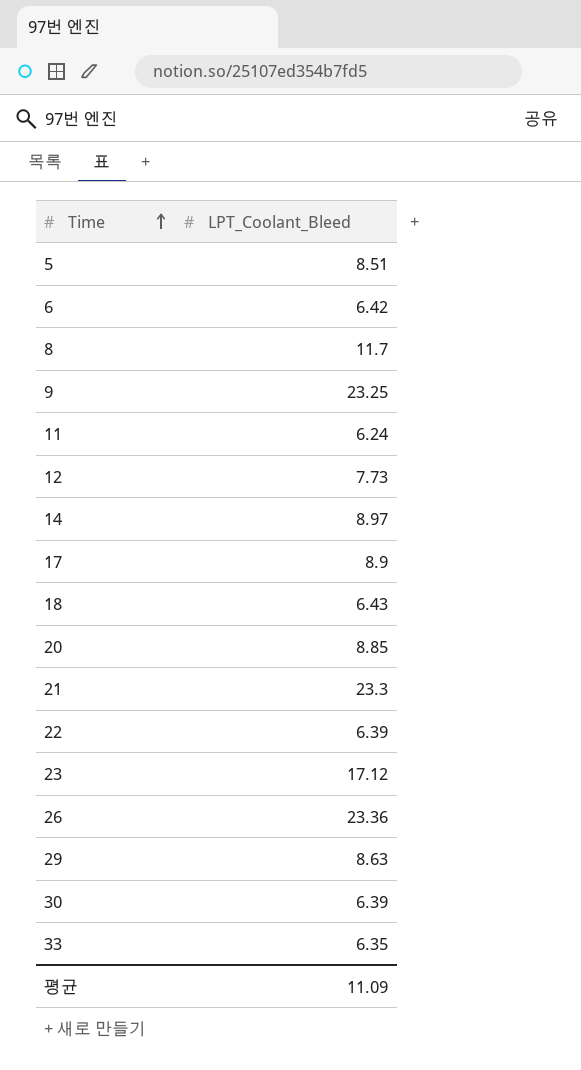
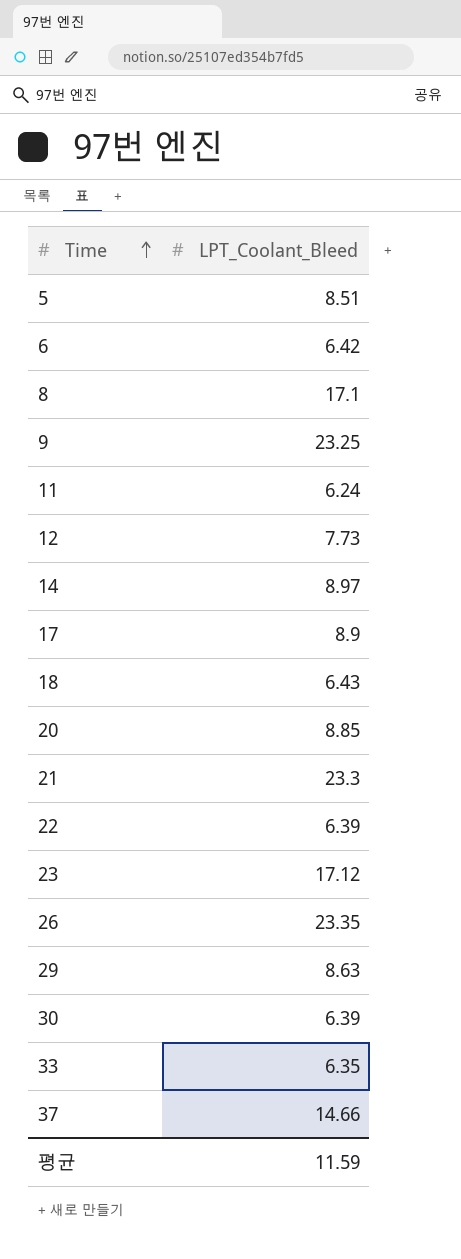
8 | LPT_Coolant_Bleed: 11.7 -> 17.1
26 | LPT_Coolant_Bleed: 23.36 -> 23.35
row 37: none -> 14.66
평균 | LPT_Coolant_Bleed: 11.09 -> 11.59

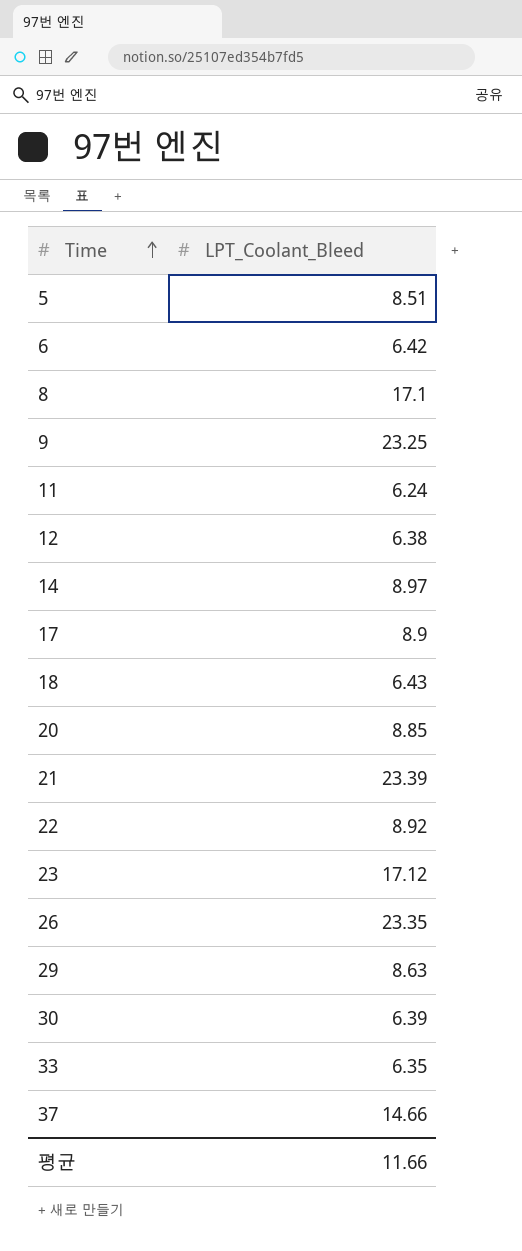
12 | LPT_Coolant_Bleed: 7.73 -> 6.38
21 | LPT_Coolant_Bleed: 23.3 -> 23.39
22 | LPT_Coolant_Bleed: 6.39 -> 8.92
평균 | LPT_Coolant_Bleed: 11.59 -> 11.66

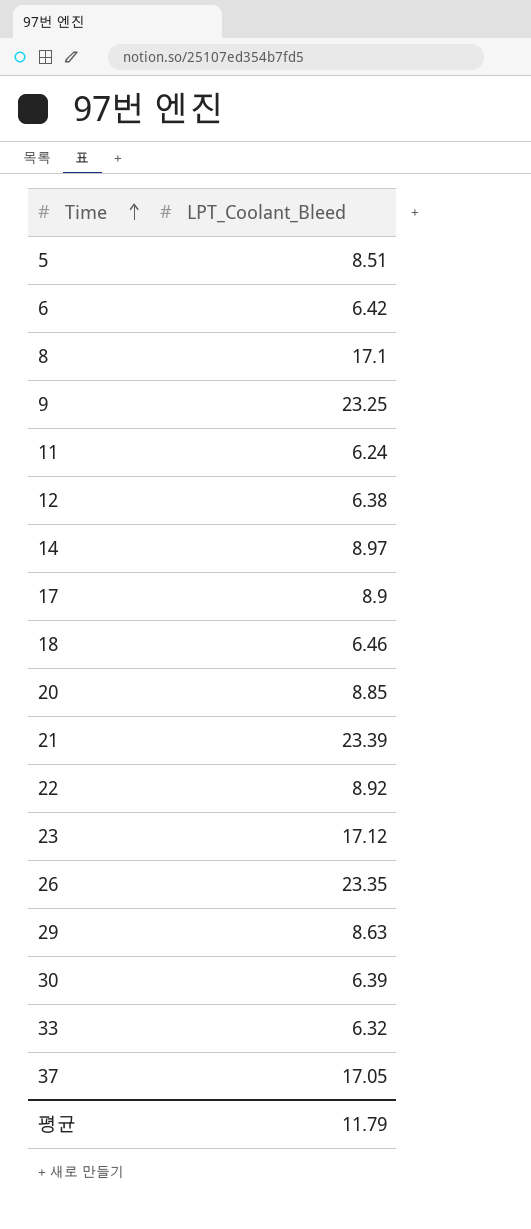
18 | LPT_Coolant_Bleed: 6.43 -> 6.46
33 | LPT_Coolant_Bleed: 6.35 -> 6.32
37 | LPT_Coolant_Bleed: 14.66 -> 17.05
평균 | LPT_Coolant_Bleed: 11.66 -> 11.79

